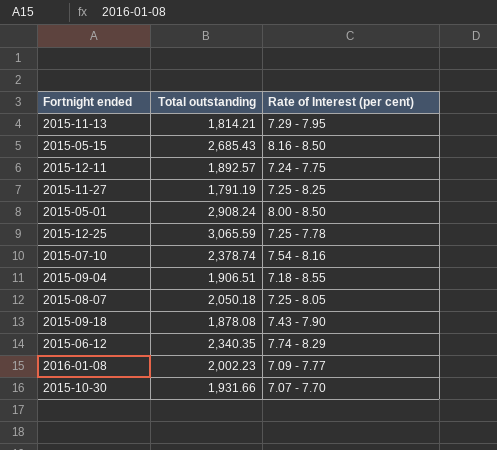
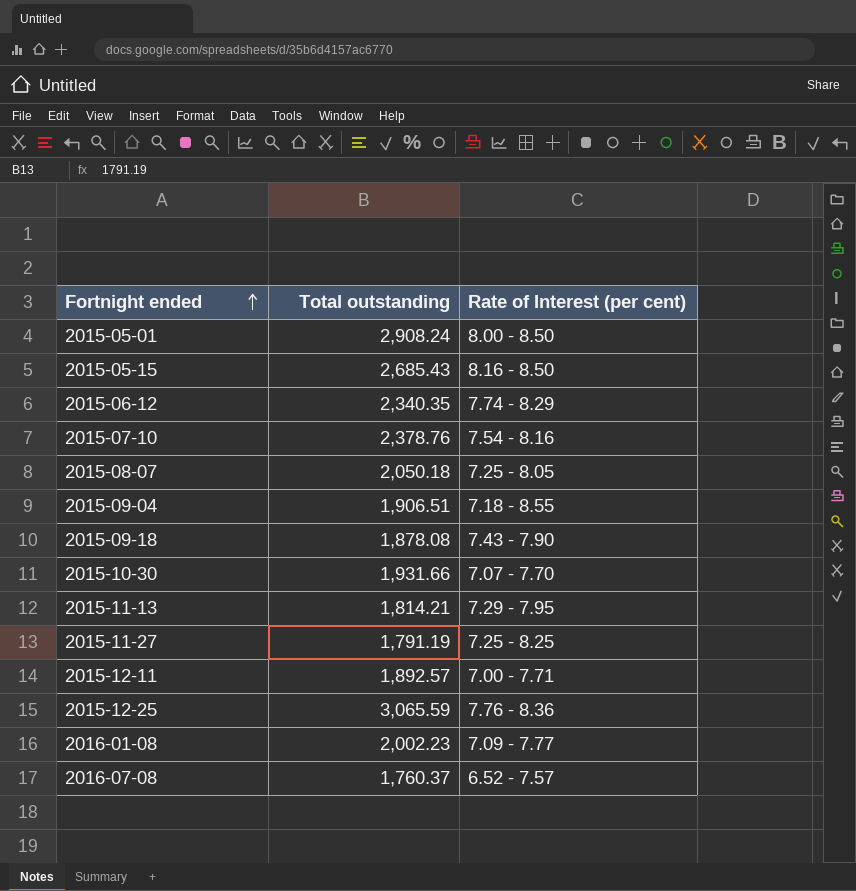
row order: none -> Fortnight ended ascending
2015-07-10 | Total outstanding: 2,378.74 -> 2,378.76
2015-12-11 | Rate of Interest (per cent): 7.24 - 7.75 -> 7.00 - 7.71
2015-12-25 | Rate of Interest (per cent): 7.25 - 7.78 -> 7.76 - 8.36
row 2016-07-08: none -> 1,760.37 | 6.52 - 7.57

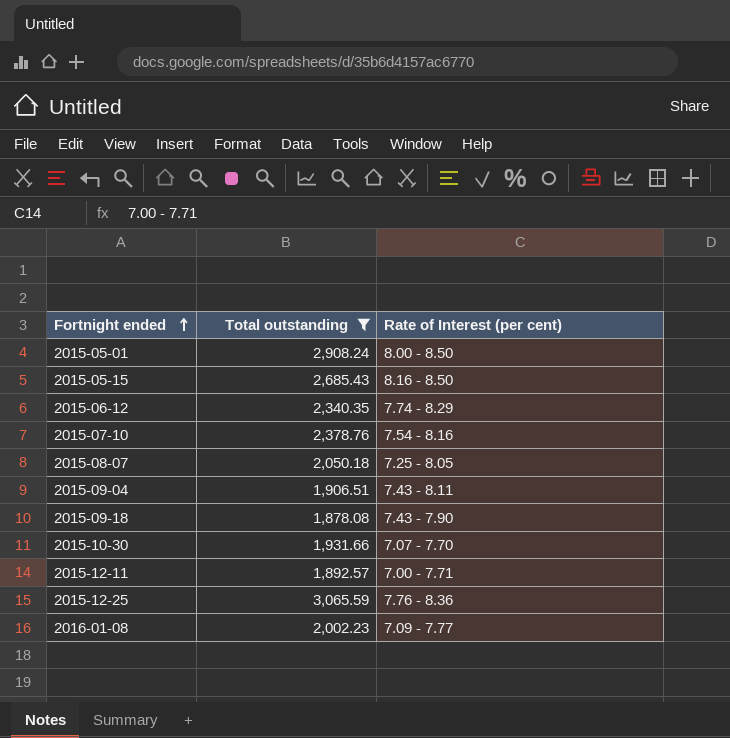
filter: none -> Total outstanding >= 1,878.08
2015-09-04 | Rate of Interest (per cent): 7.18 - 8.55 -> 7.43 - 8.11

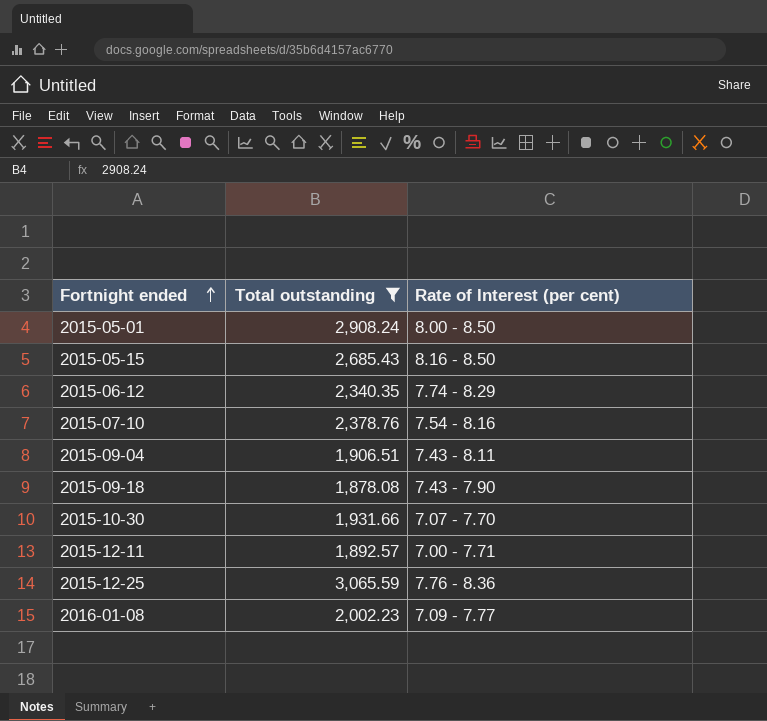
row 2015-08-07: 2,050.18 | 7.25 - 8.05 -> none

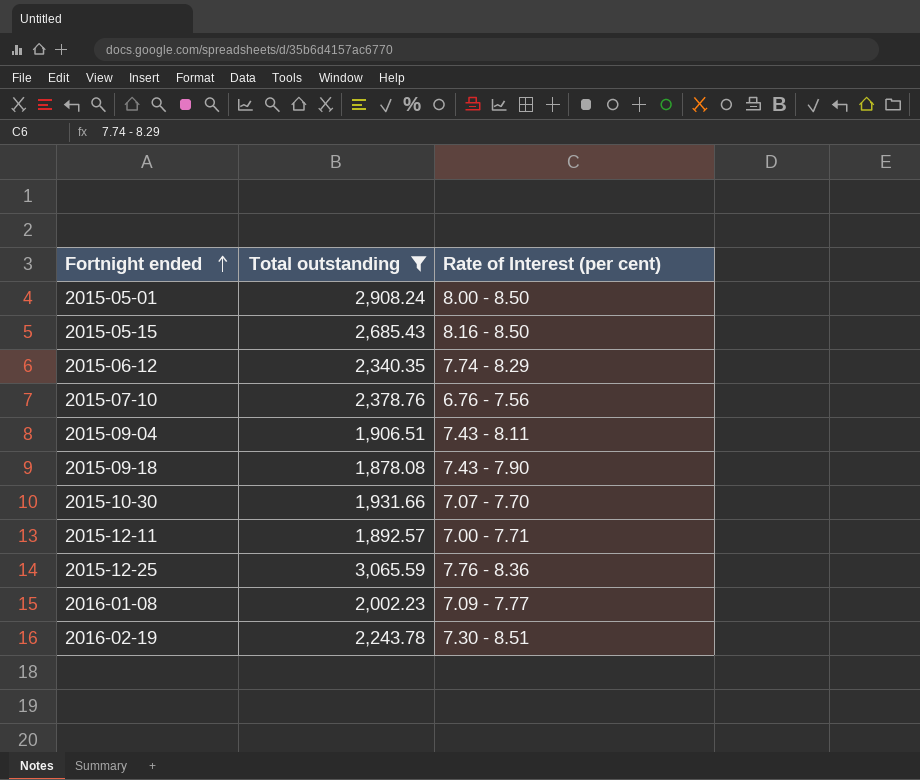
2015-07-10 | Rate of Interest (per cent): 7.54 - 8.16 -> 6.76 - 7.56
row 2016-02-19: none -> 2,243.78 | 7.30 - 8.51

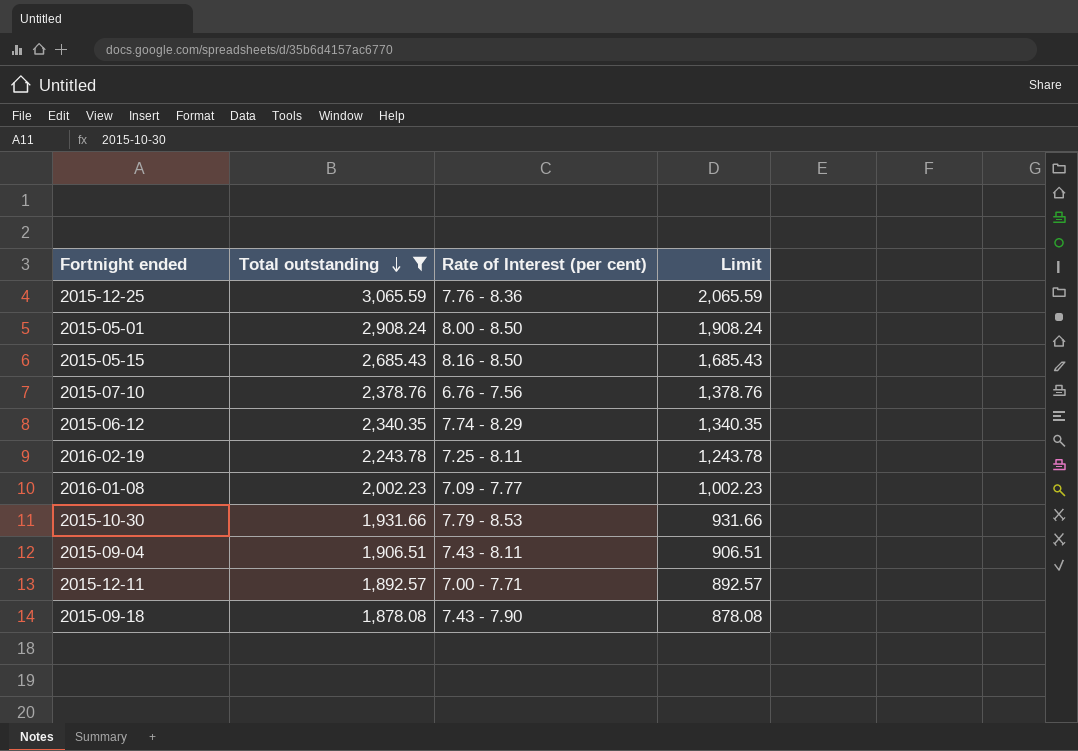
row order: Fortnight ended ascending -> Total outstanding descending
column Limit | formula: none -> [Total outstanding] - 1000
2016-02-19 | Rate of Interest (per cent): 7.30 - 8.51 -> 7.25 - 8.11
2015-10-30 | Rate of Interest (per cent): 7.07 - 7.70 -> 7.79 - 8.53

